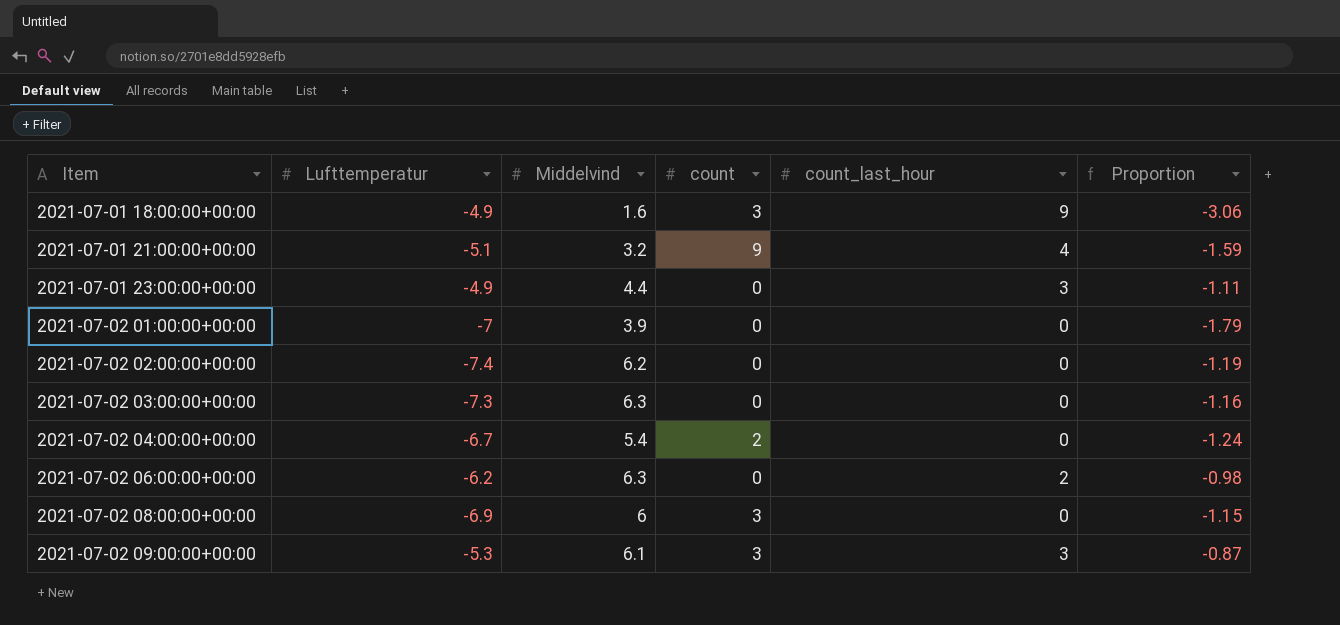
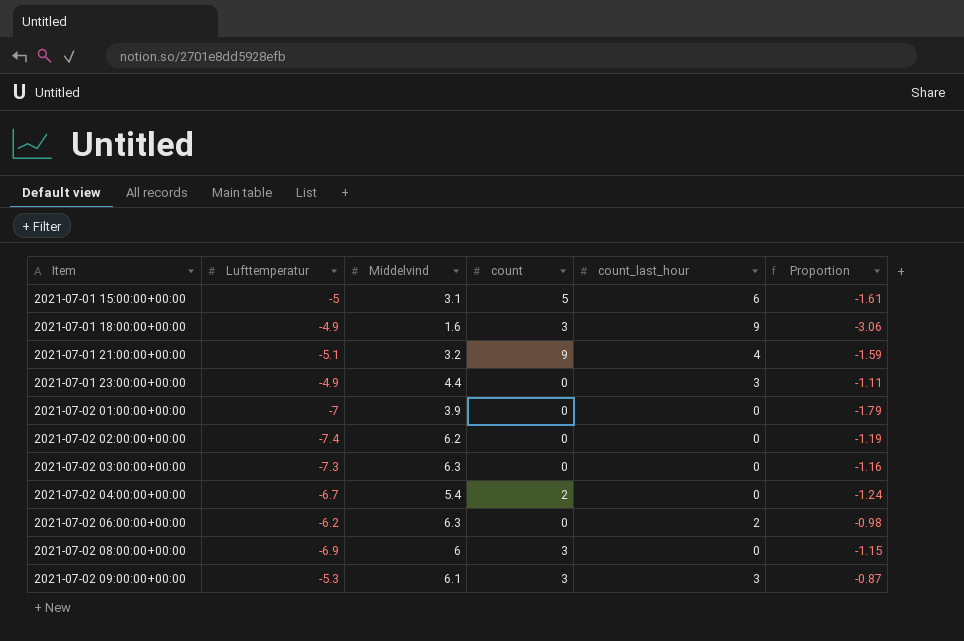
row 2021-07-01 15:00:00+00:00: none -> -5 | 3.1 | 5 | 6 | -1.61

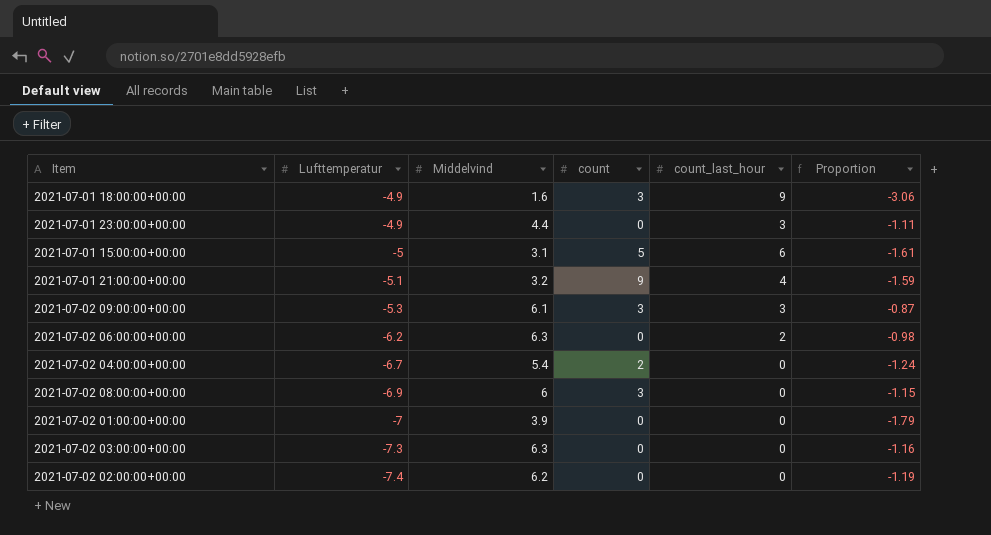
row order: Item ascending -> Lufttemperatur descending

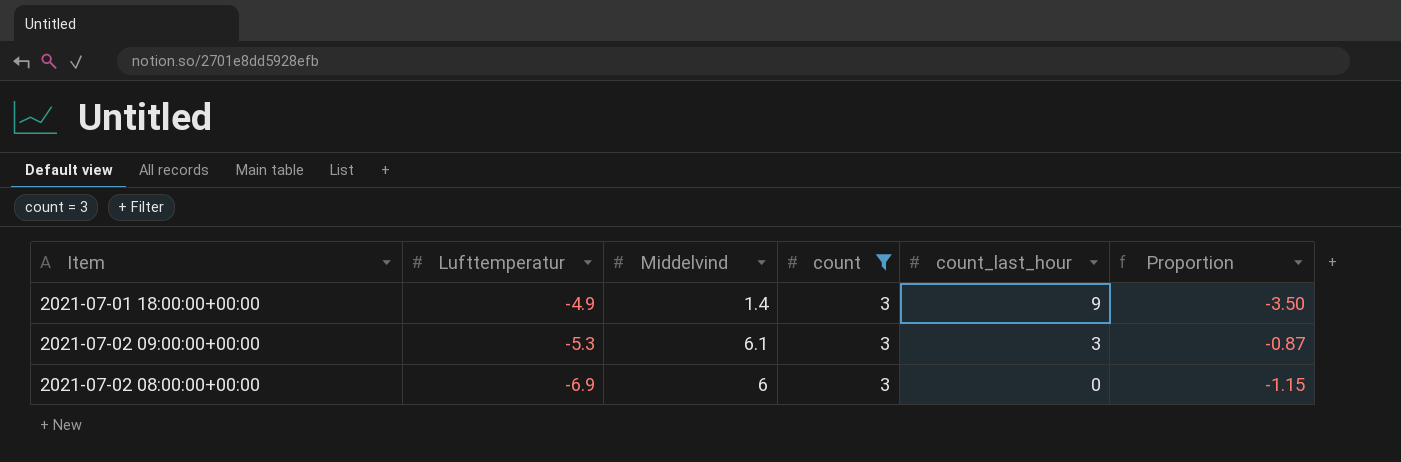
filter: none -> count = 3
2021-07-01 18:00:00+00:00 | Middelvind: 1.6 -> 1.4
2021-07-01 18:00:00+00:00 | Proportion: -3.06 -> -3.50

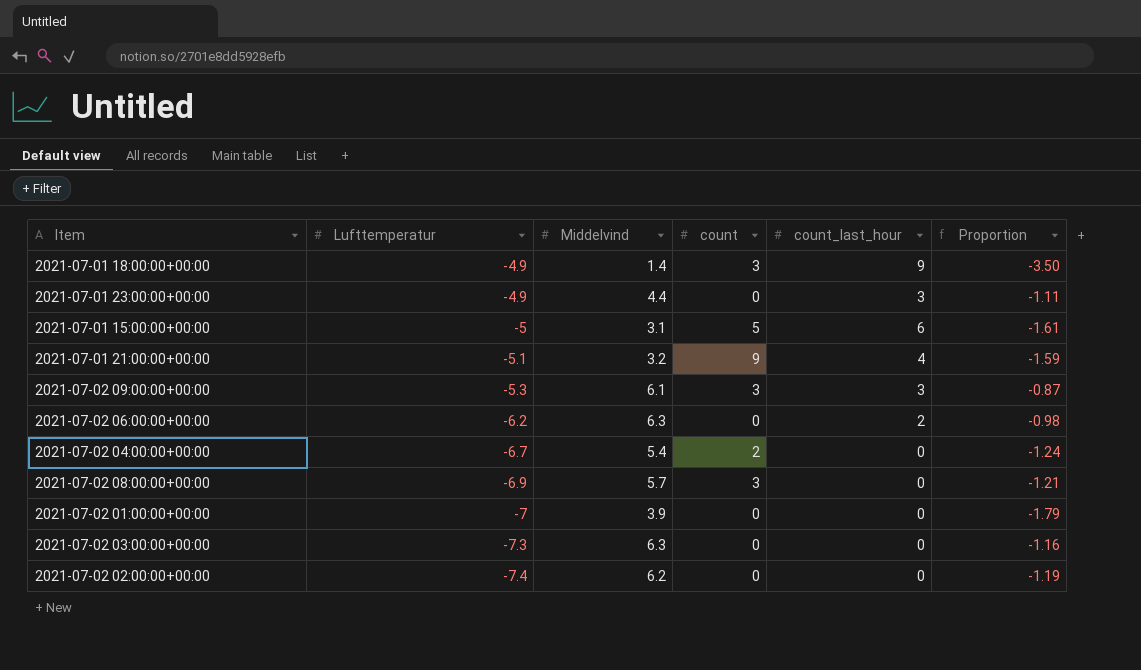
filter: count = 3 -> none
2021-07-02 08:00:00+00:00 | Middelvind: 6 -> 5.7
2021-07-02 08:00:00+00:00 | Proportion: -1.15 -> -1.21

